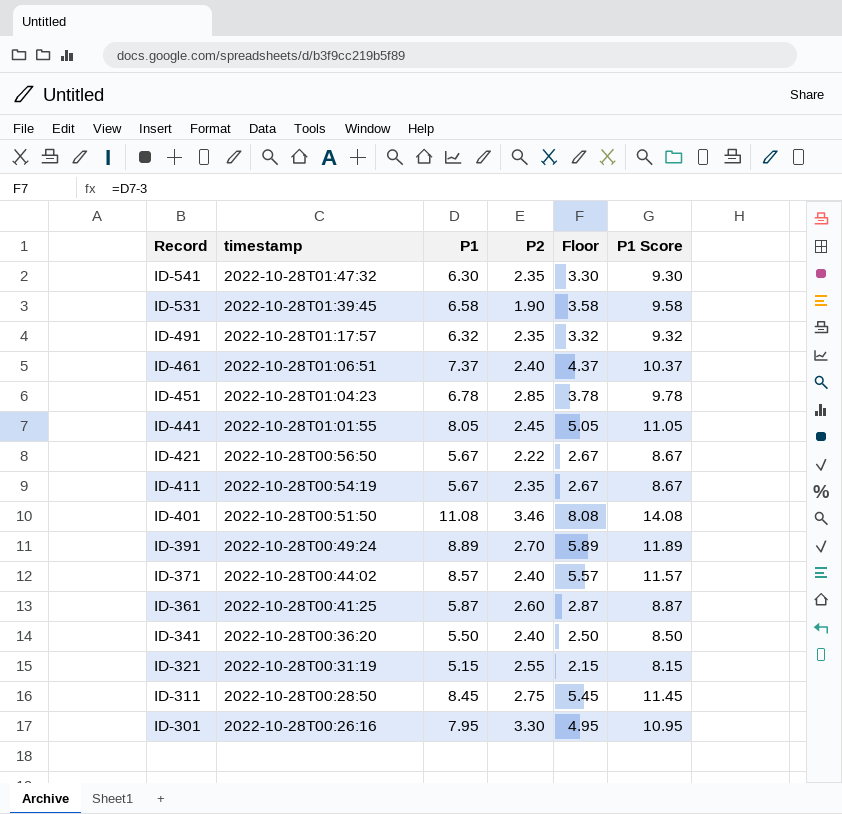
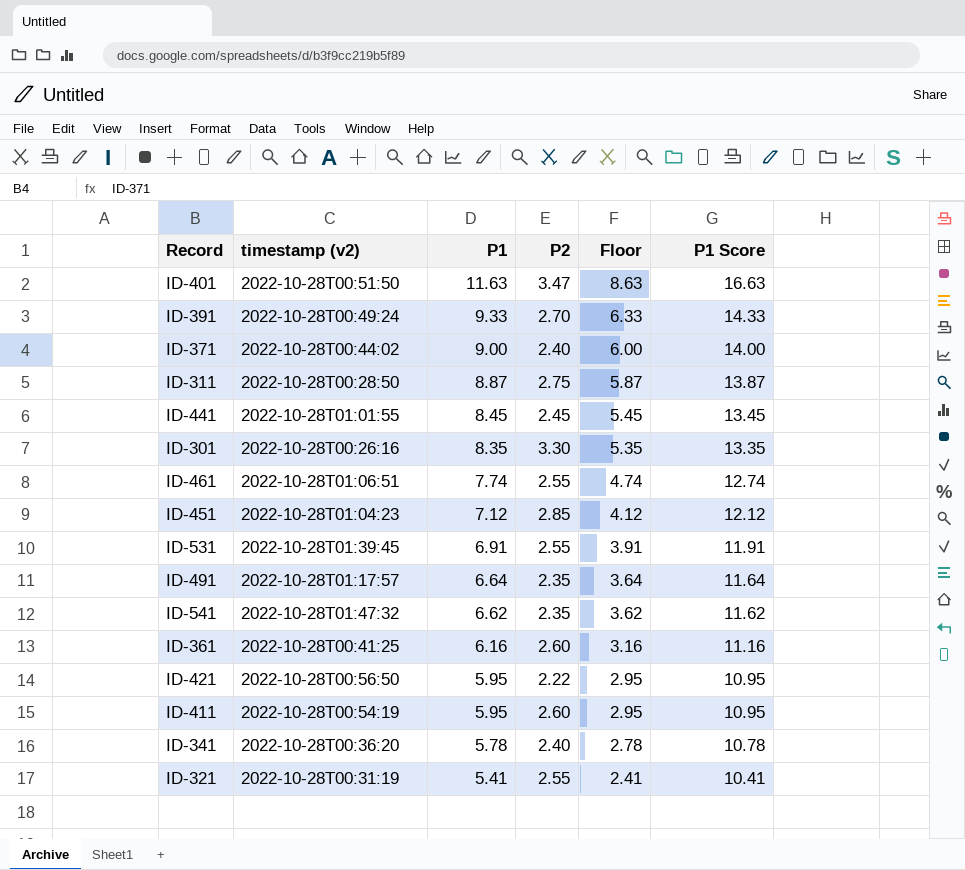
row order: Record descending -> P1 descending
column name: timestamp -> timestamp (v2)
column P1 Score | formula: [P1] + 3 -> [P1] + 5
ID-401 | P1: 11.08 -> 11.63
ID-401 | P2: 3.46 -> 3.47
ID-401 | Floor: 8.08 -> 8.63
ID-391 | P1: 8.89 -> 9.33
ID-391 | Floor: 5.89 -> 6.33
ID-371 | P1: 8.57 -> 9.00
ID-371 | Floor: 5.57 -> 6.00
ID-311 | P1: 8.45 -> 8.87
ID-311 | Floor: 5.45 -> 5.87
ID-441 | P1: 8.05 -> 8.45
ID-441 | Floor: 5.05 -> 5.45
ID-301 | P1: 7.95 -> 8.35
ID-301 | Floor: 4.95 -> 5.35
ID-461 | P1: 7.37 -> 7.74
ID-461 | P2: 2.40 -> 2.55
ID-461 | Floor: 4.37 -> 4.74
ID-451 | P1: 6.78 -> 7.12
ID-451 | Floor: 3.78 -> 4.12
ID-531 | P1: 6.58 -> 6.91
ID-531 | P2: 1.90 -> 2.55
ID-531 | Floor: 3.58 -> 3.91
ID-491 | P1: 6.32 -> 6.64
ID-491 | Floor: 3.32 -> 3.64
ID-541 | P1: 6.30 -> 6.62
ID-541 | Floor: 3.30 -> 3.62
ID-361 | P1: 5.87 -> 6.16
ID-361 | Floor: 2.87 -> 3.16
ID-421 | P1: 5.67 -> 5.95
ID-421 | Floor: 2.67 -> 2.95
ID-411 | P1: 5.67 -> 5.95
ID-411 | P2: 2.35 -> 2.60
ID-411 | Floor: 2.67 -> 2.95
ID-341 | P1: 5.50 -> 5.78
ID-341 | Floor: 2.50 -> 2.78
ID-321 | P1: 5.15 -> 5.41
ID-321 | Floor: 2.15 -> 2.41

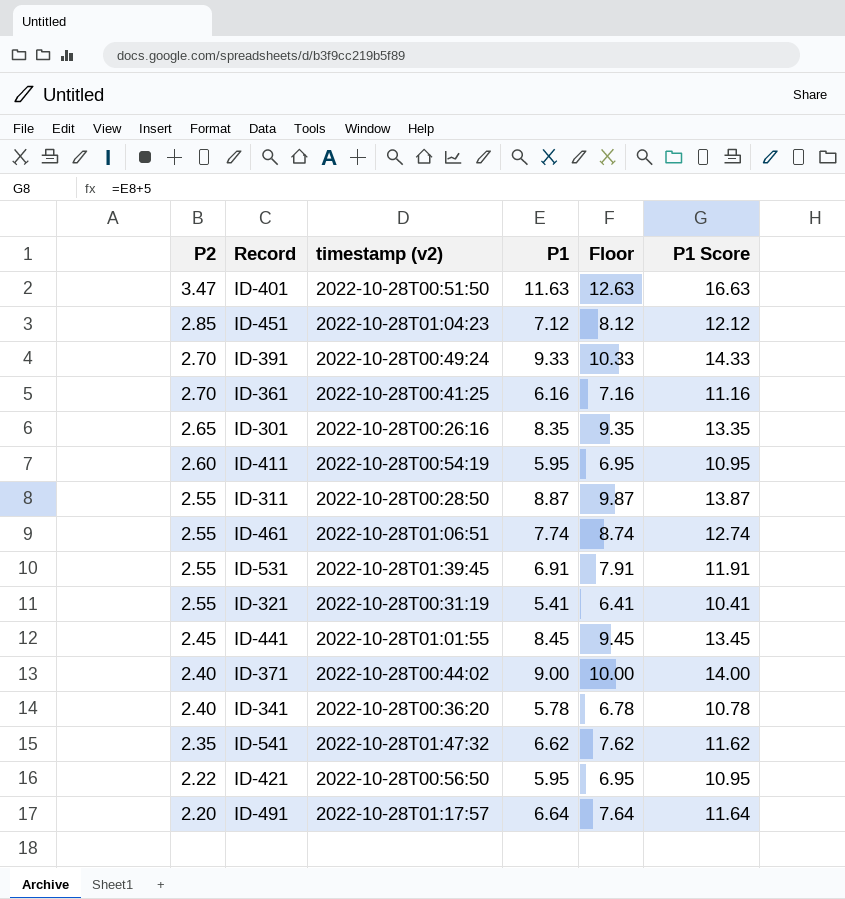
row order: P1 descending -> P2 descending
column P2 | position: 4 -> 1
column Floor | formula: [P1] - 3 -> [P1] + 1
ID-361 | P2: 2.60 -> 2.70
ID-301 | P2: 3.30 -> 2.65
ID-311 | P2: 2.75 -> 2.55
ID-491 | P2: 2.35 -> 2.20

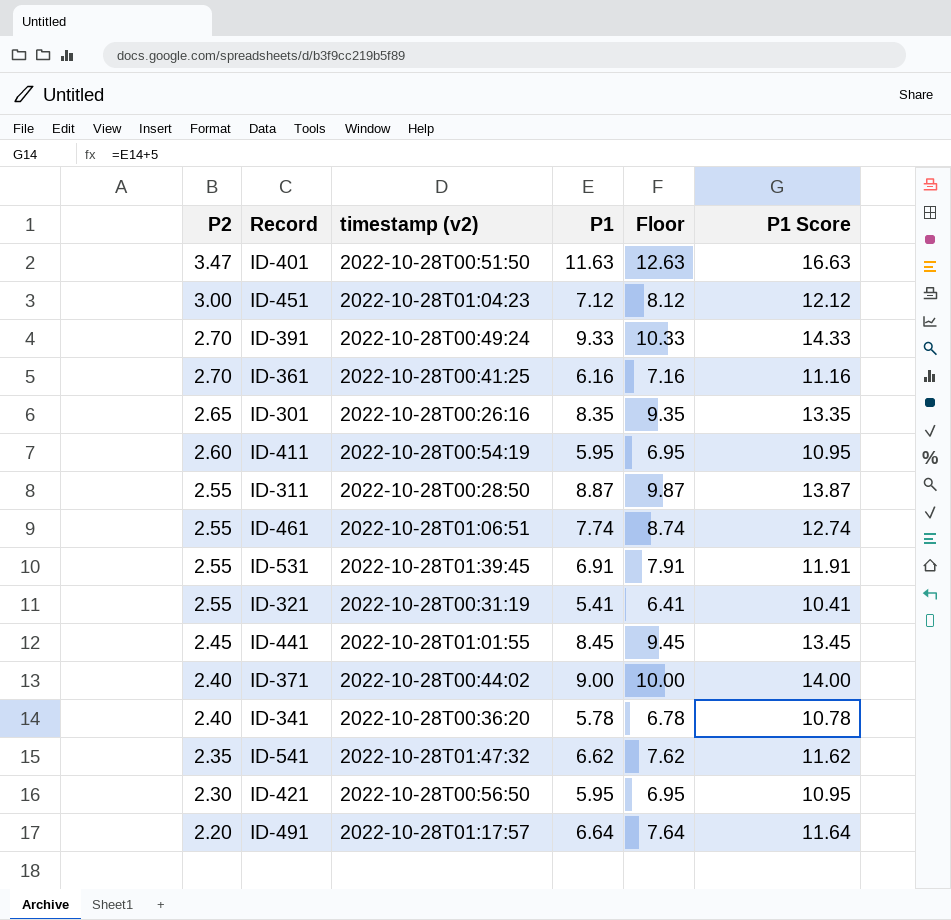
ID-451 | P2: 2.85 -> 3.00
ID-421 | P2: 2.22 -> 2.30

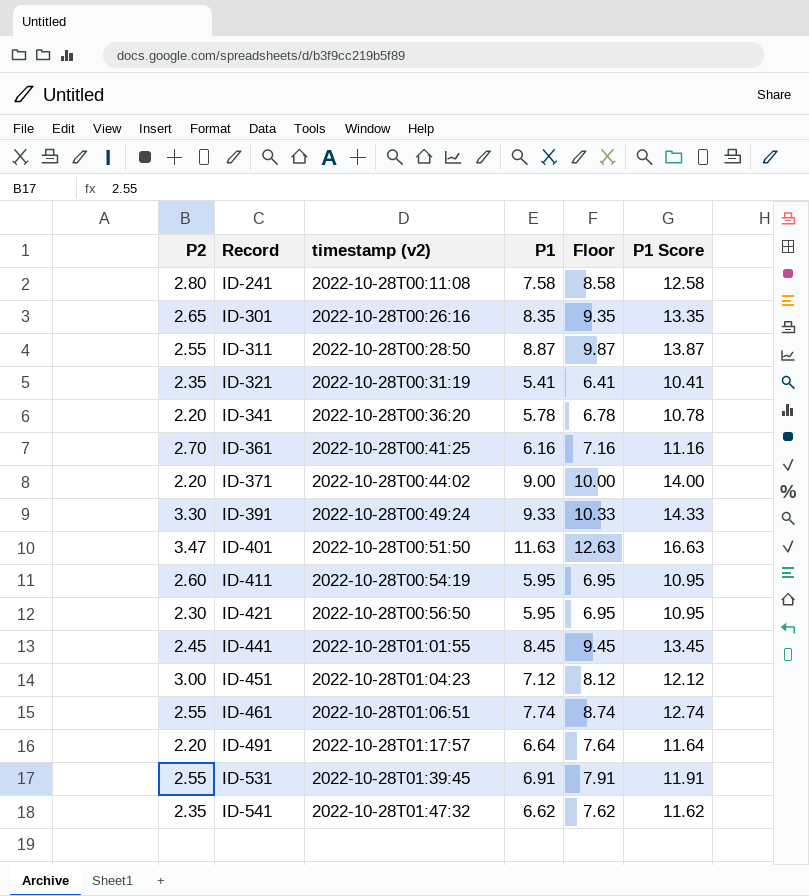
row order: P2 descending -> Record ascending
row ID-241: none -> 2.80 | 2022-10-28T00:11:08 | 7.58 | 8.58 | 12.58
ID-321 | P2: 2.55 -> 2.35
ID-341 | P2: 2.40 -> 2.20
ID-371 | P2: 2.40 -> 2.20
ID-391 | P2: 2.70 -> 3.30

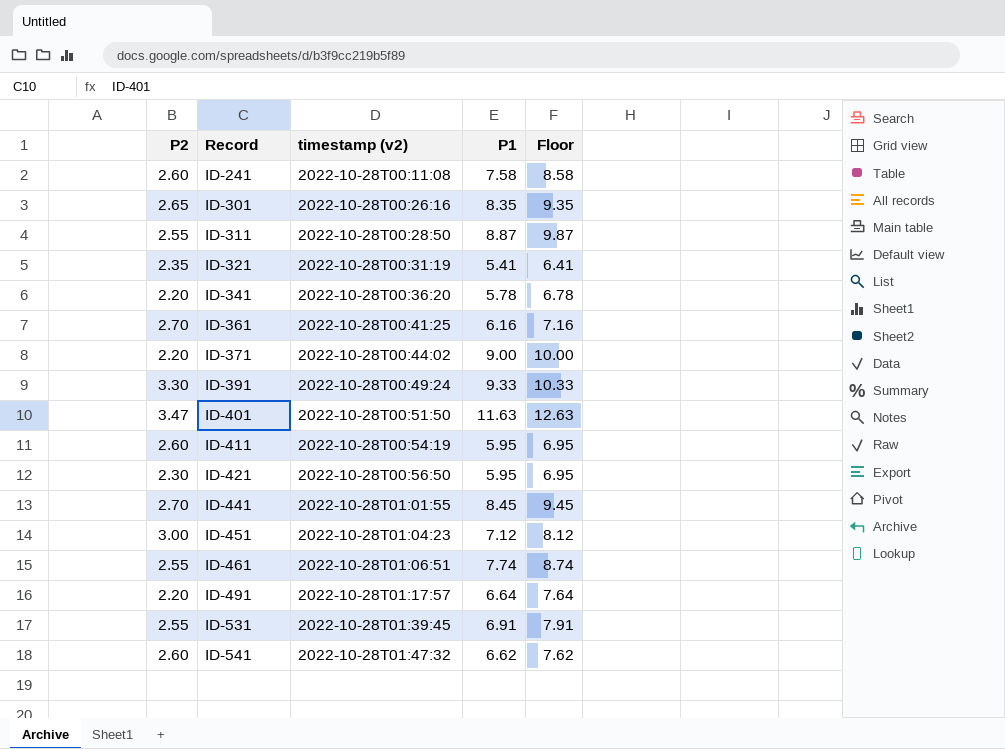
column P1 Score | formula: [P1] + 5 -> none
ID-241 | P2: 2.80 -> 2.60
ID-441 | P2: 2.45 -> 2.70
ID-541 | P2: 2.35 -> 2.60

